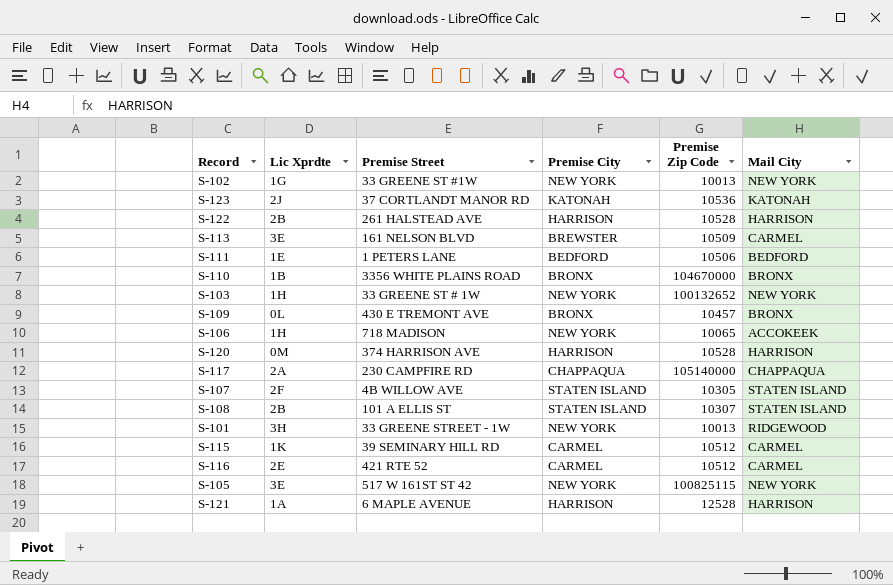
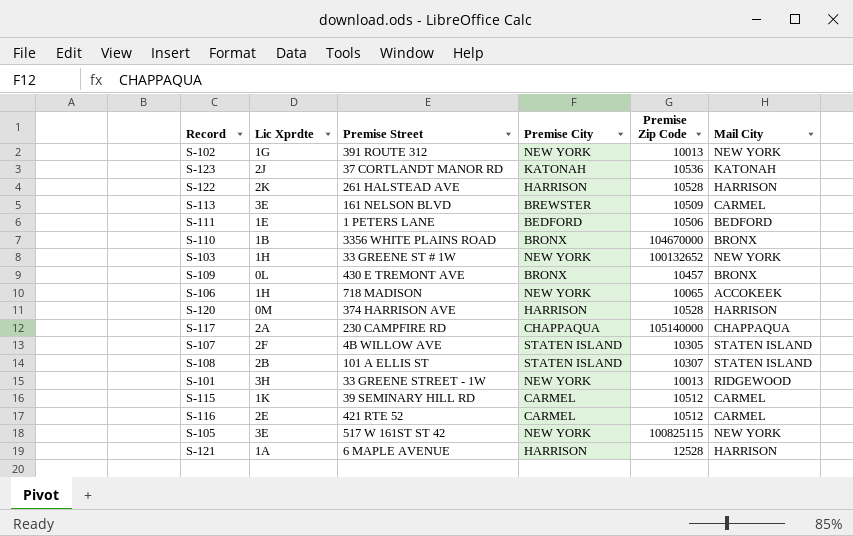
S-102 | Premise Street: 33 GREENE ST #1W -> 391 ROUTE 312
S-122 | Lic Xprdte: 2B -> 2K

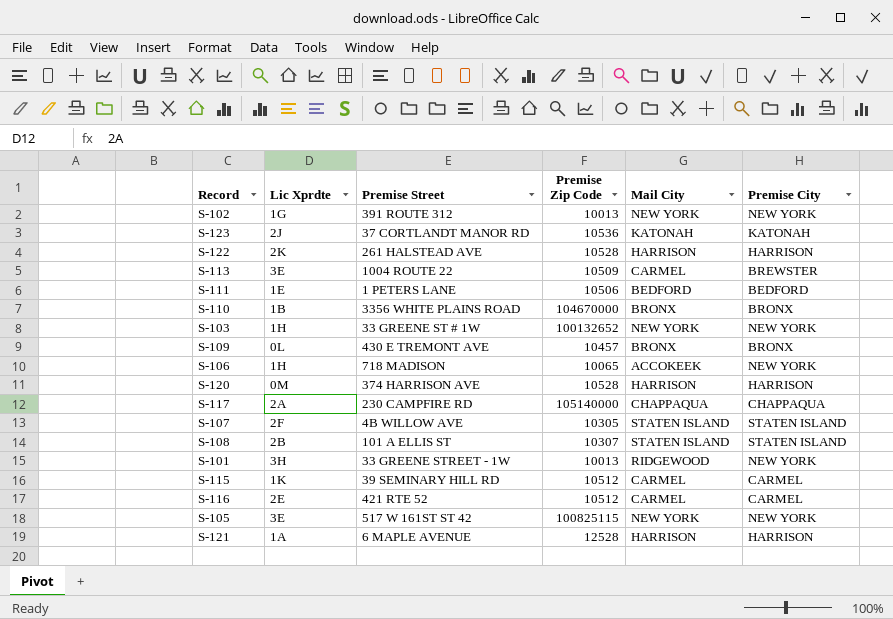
column Premise City | position: 4 -> 6
S-113 | Premise Street: 161 NELSON BLVD -> 1004 ROUTE 22

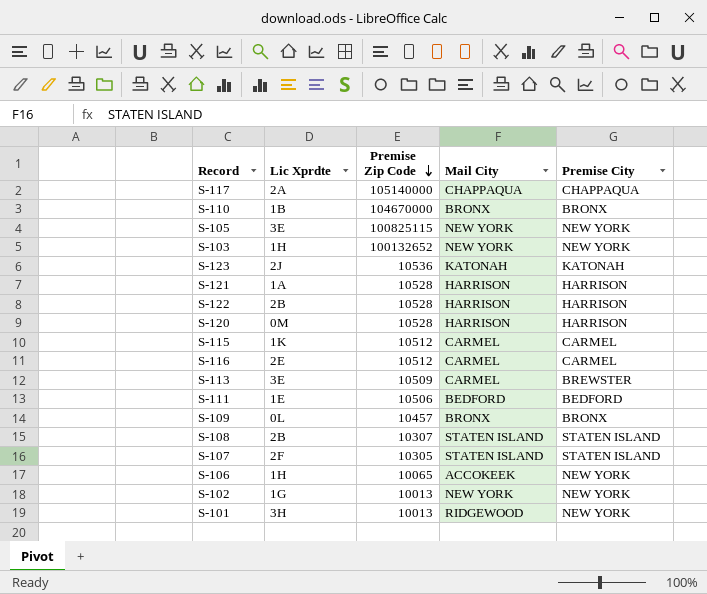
row order: none -> Premise Zip Code descending
column Premise Street | position: 3 -> none
S-121 | Premise Zip Code: 12528 -> 10528
S-122 | Lic Xprdte: 2K -> 2B

